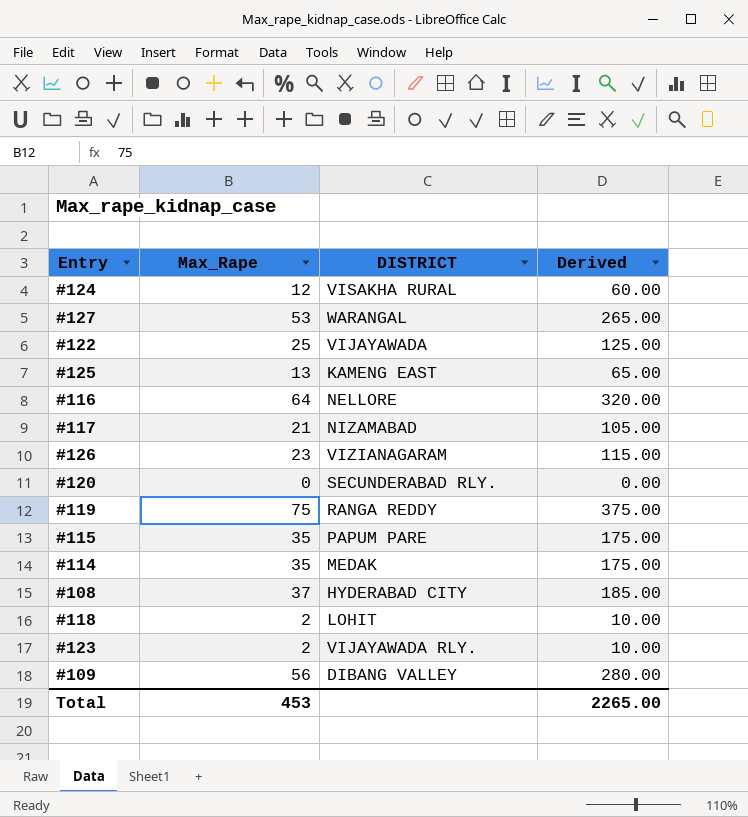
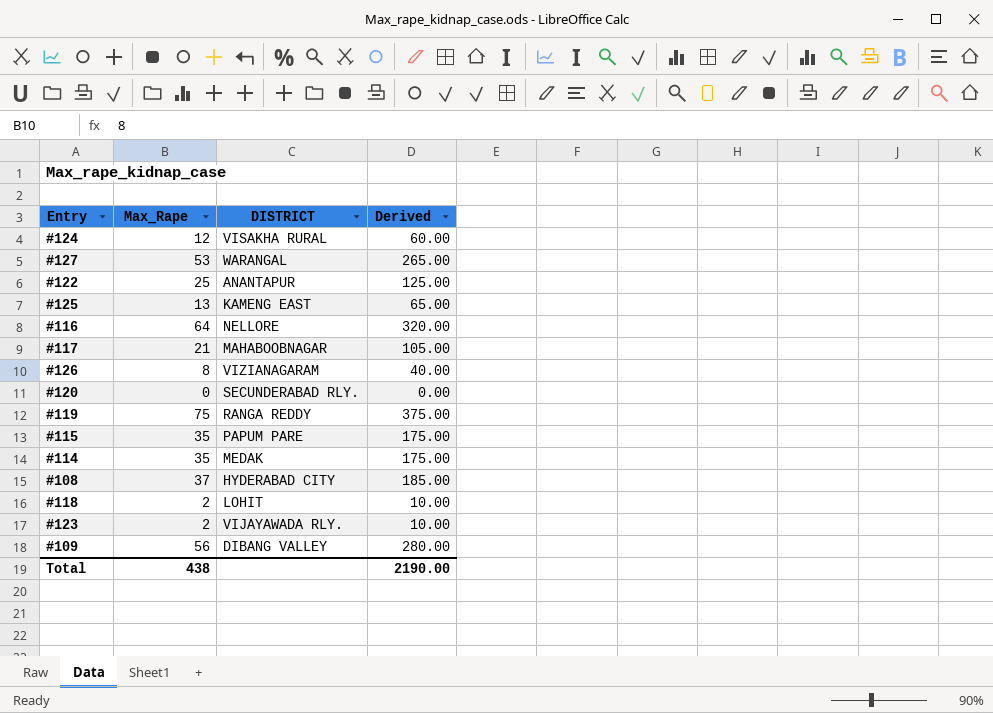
#122 | DISTRICT: VIJAYAWADA -> ANANTAPUR
#117 | DISTRICT: NIZAMABAD -> MAHABOOBNAGAR
#126 | Max_Rape: 23 -> 8
#126 | Derived: 115.00 -> 40.00
Total | Max_Rape: 453 -> 438
Total | Derived: 2265.00 -> 2190.00

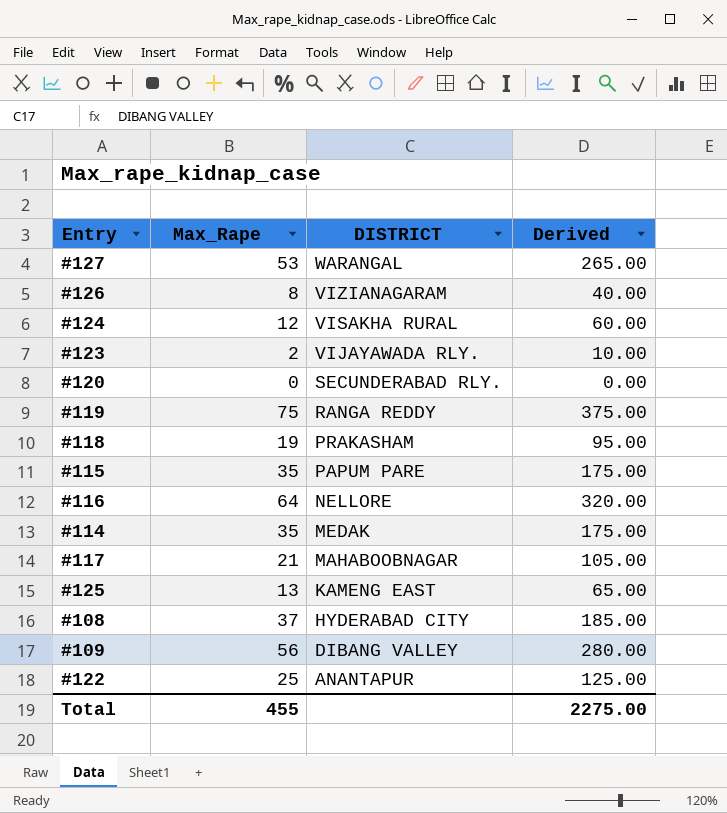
row order: none -> DISTRICT descending
#118 | Max_Rape: 2 -> 19
#118 | DISTRICT: LOHIT -> PRAKASHAM
#118 | Derived: 10.00 -> 95.00
Total | Max_Rape: 438 -> 455
Total | Derived: 2190.00 -> 2275.00

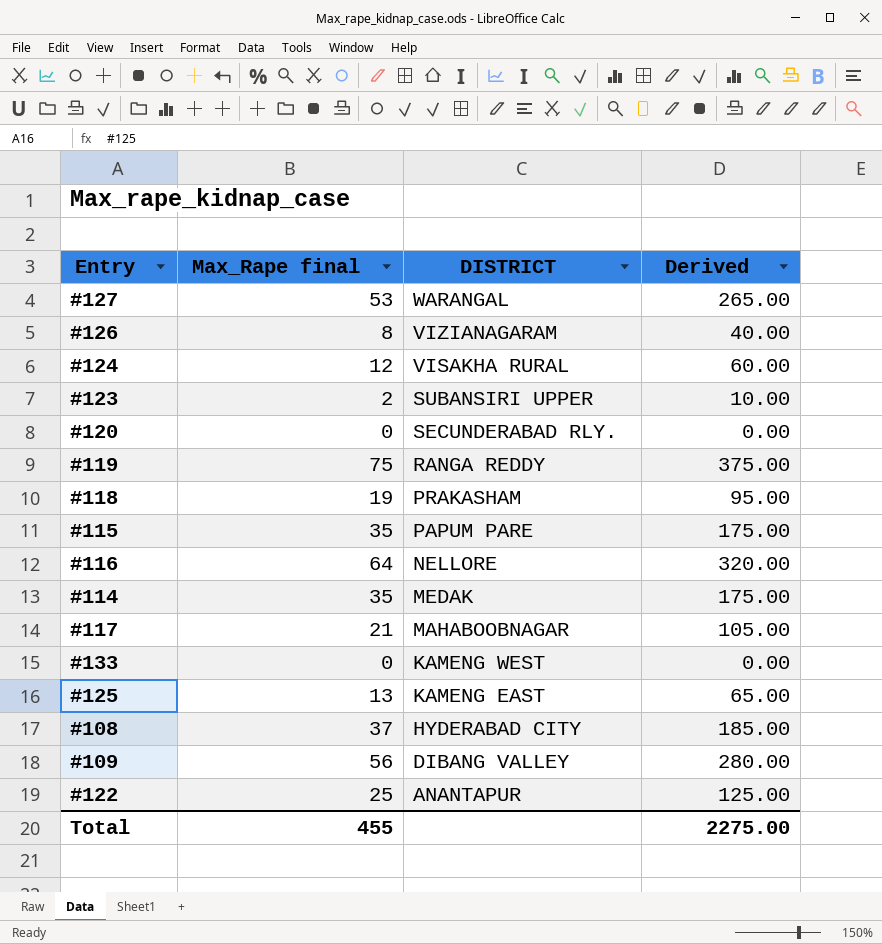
column name: Max_Rape -> Max_Rape final
#123 | DISTRICT: VIJAYAWADA RLY. -> SUBANSIRI UPPER
row #133: none -> 0 | KAMENG WEST | 0.00

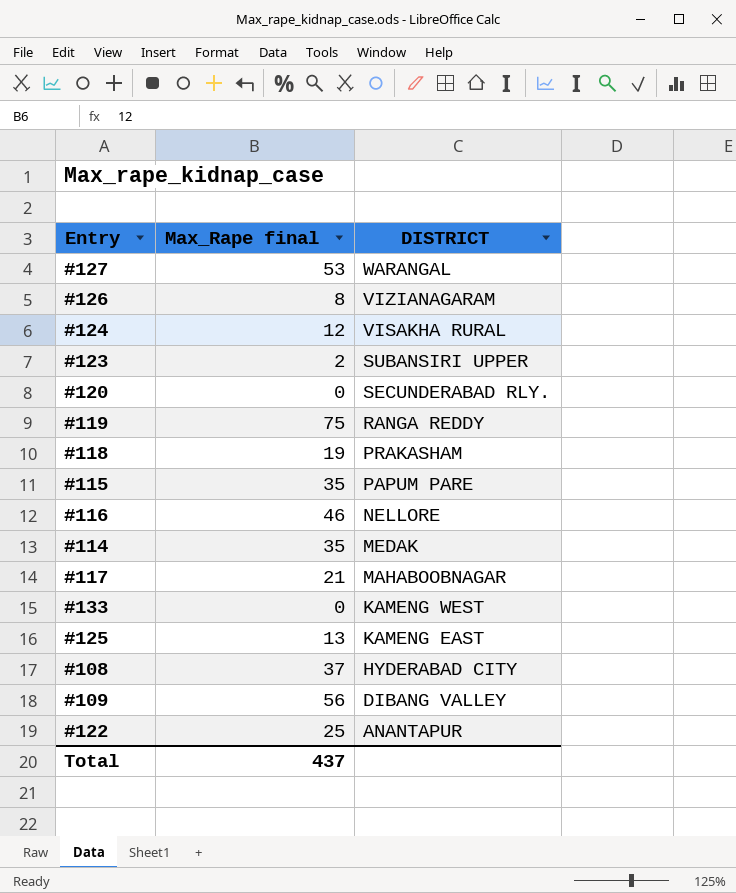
column Derived | formula: [Max_Rape final] * 5 -> none
#116 | Max_Rape final: 64 -> 46
Total | Max_Rape final: 455 -> 437

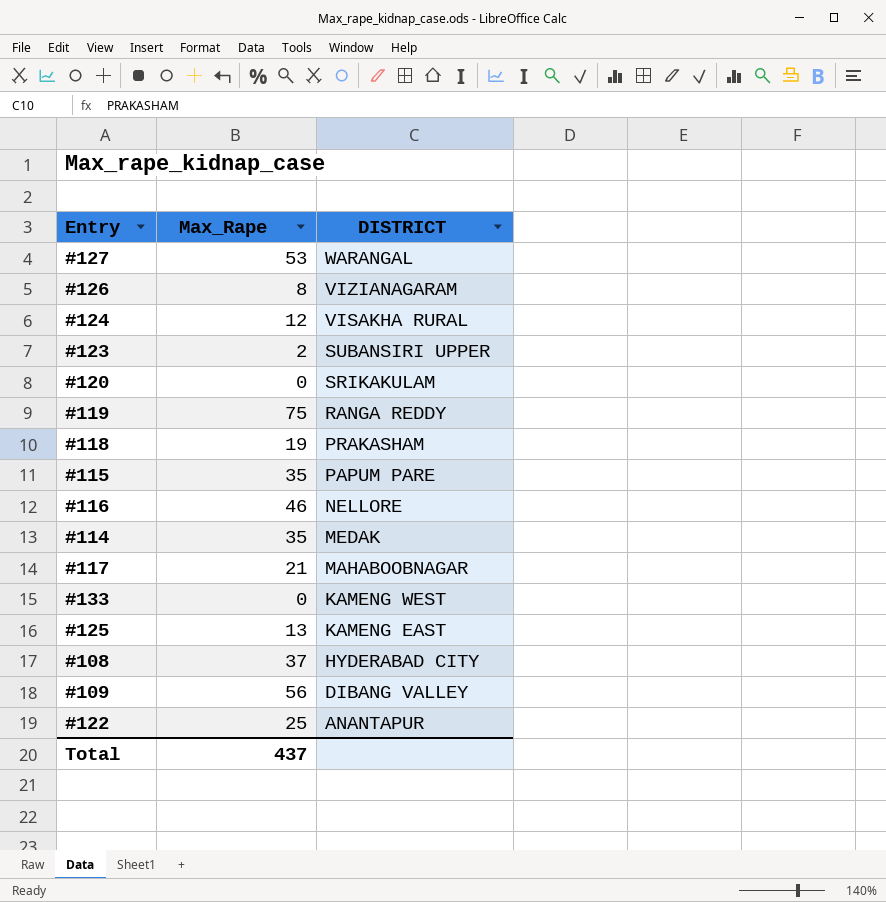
column name: Max_Rape final -> Max_Rape
#120 | DISTRICT: SECUNDERABAD RLY. -> SRIKAKULAM

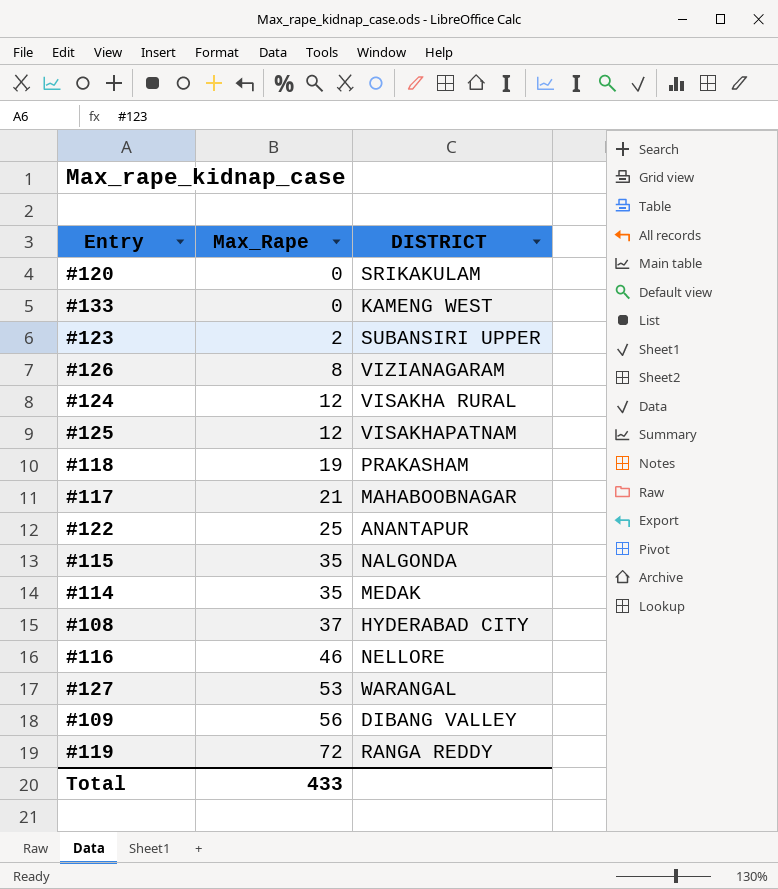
row order: DISTRICT descending -> Max_Rape ascending
#125 | Max_Rape: 13 -> 12
#125 | DISTRICT: KAMENG EAST -> VISAKHAPATNAM
#115 | DISTRICT: PAPUM PARE -> NALGONDA
#119 | Max_Rape: 75 -> 72
Total | Max_Rape: 437 -> 433

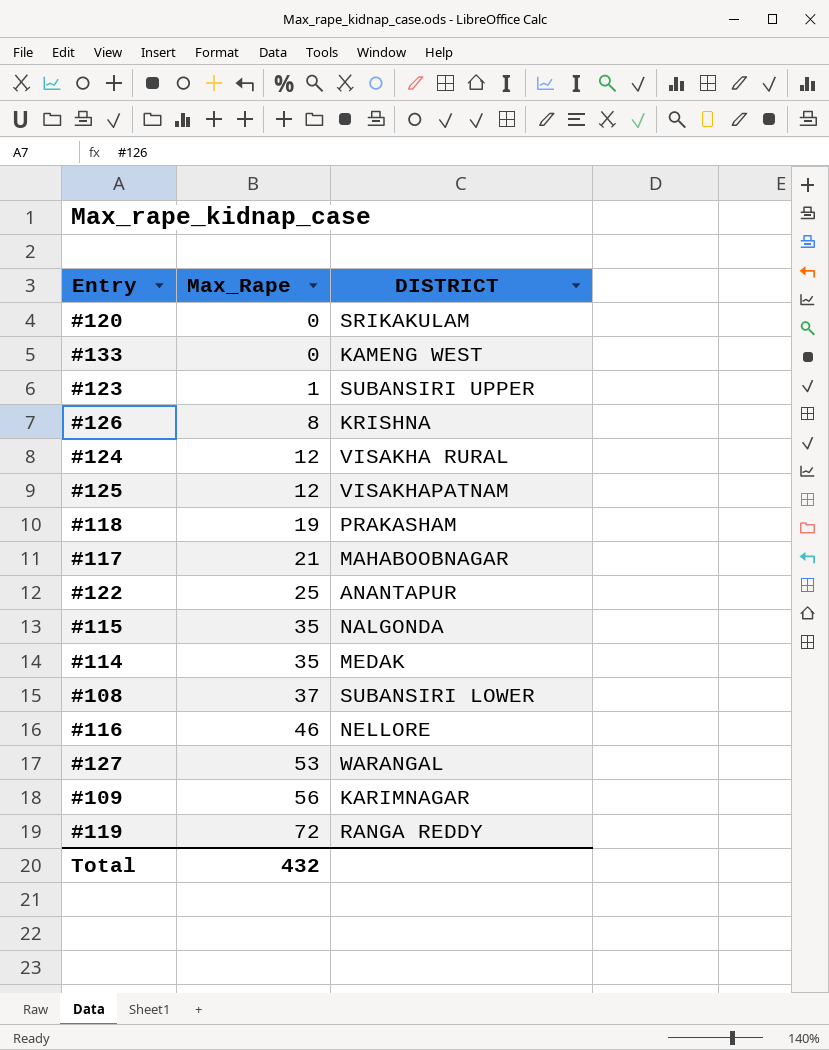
#123 | Max_Rape: 2 -> 1
#126 | DISTRICT: VIZIANAGARAM -> KRISHNA
#108 | DISTRICT: HYDERABAD CITY -> SUBANSIRI LOWER
#109 | DISTRICT: DIBANG VALLEY -> KARIMNAGAR
Total | Max_Rape: 433 -> 432

